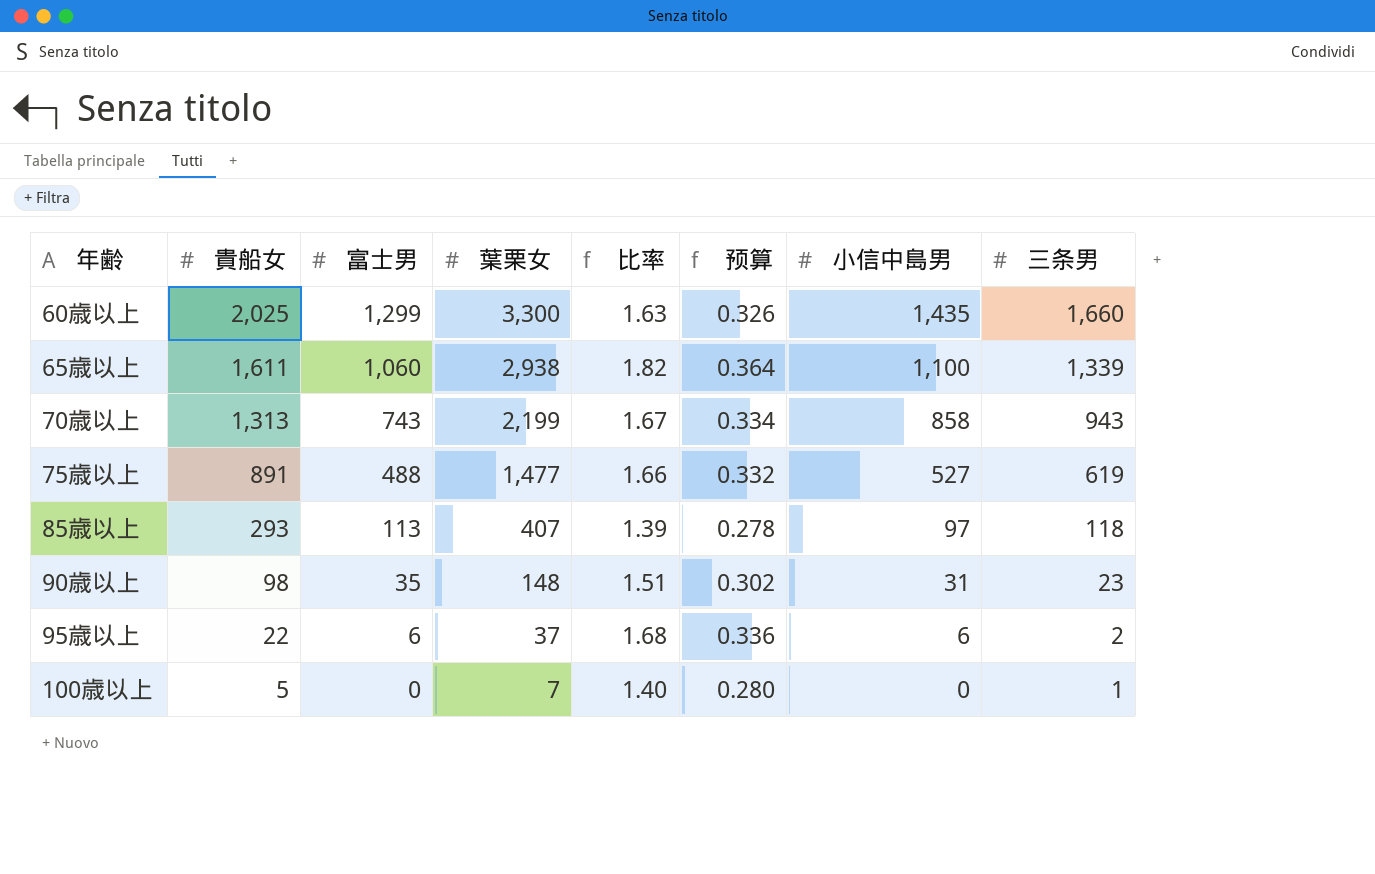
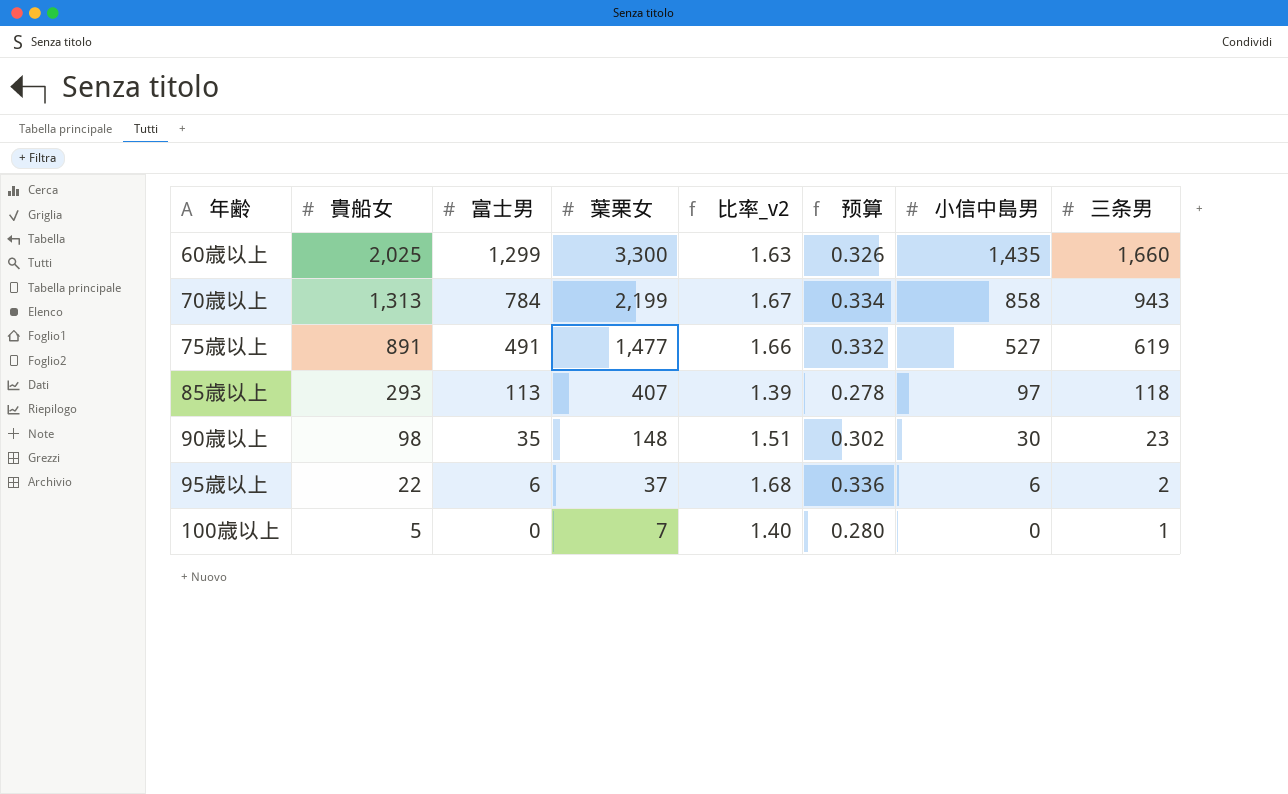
column name: 比率 -> 比率_v2
row 65歳以上: 1,611 | 1,060 | 2,938 | 1.82 | 0.364 | 1,100 | 1,339 -> none
70歳以上 | 富士男: 743 -> 784
75歳以上 | 富士男: 488 -> 491
90歳以上 | 小信中島男: 31 -> 30

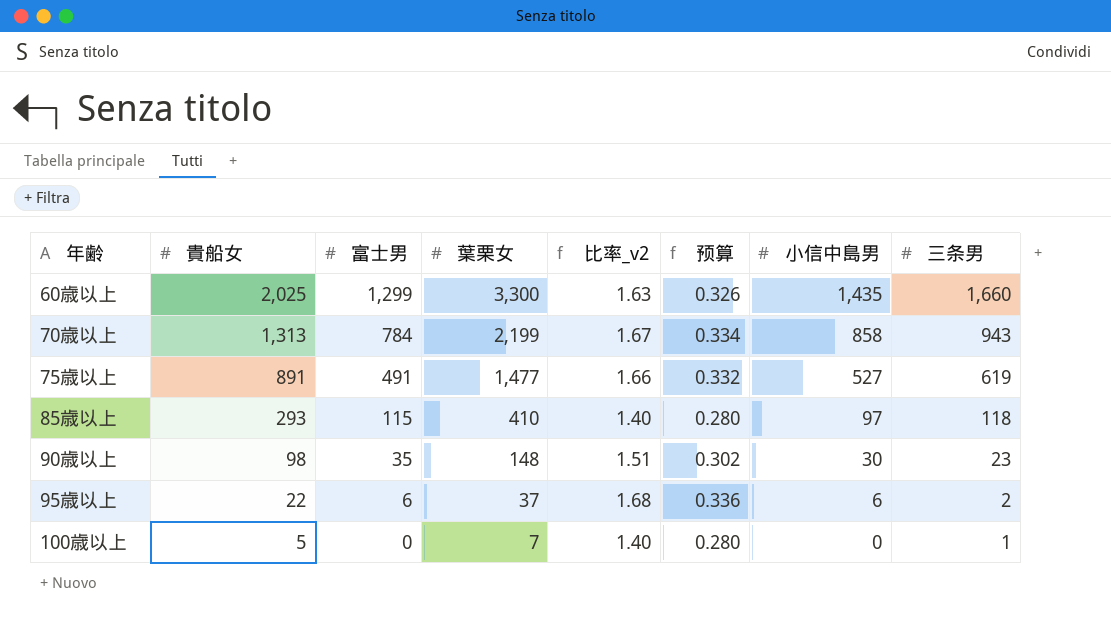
85歳以上 | 富士男: 113 -> 115
85歳以上 | 葉栗女: 407 -> 410
85歳以上 | 比率_v2: 1.39 -> 1.40
85歳以上 | 预算: 0.278 -> 0.280

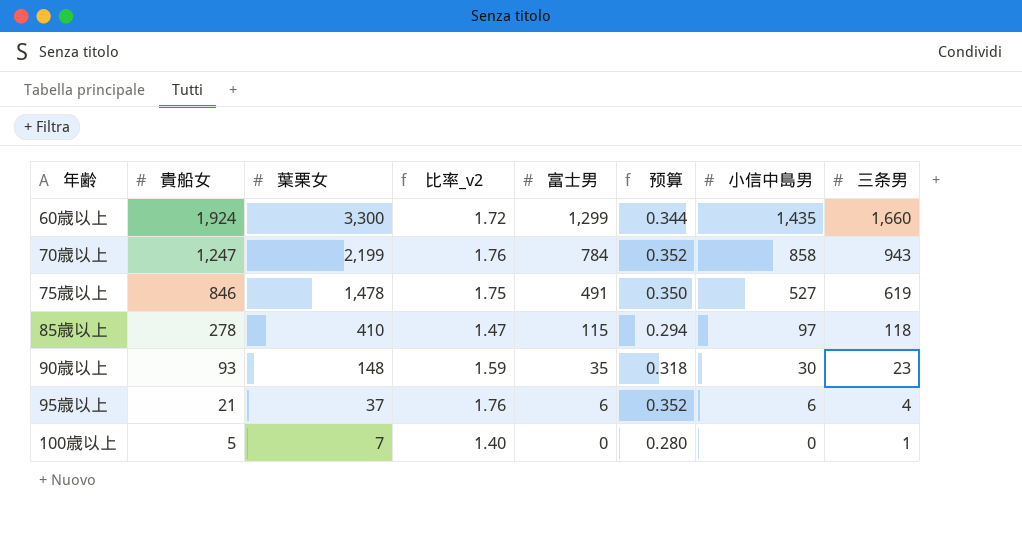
column 富士男 | position: 3 -> 5
60歳以上 | 貴船女: 2,025 -> 1,924
60歳以上 | 比率_v2: 1.63 -> 1.72
60歳以上 | 预算: 0.326 -> 0.344
70歳以上 | 貴船女: 1,313 -> 1,247
70歳以上 | 比率_v2: 1.67 -> 1.76
70歳以上 | 预算: 0.334 -> 0.352
75歳以上 | 貴船女: 891 -> 846
75歳以上 | 葉栗女: 1,477 -> 1,478
75歳以上 | 比率_v2: 1.66 -> 1.75
75歳以上 | 预算: 0.332 -> 0.350
85歳以上 | 貴船女: 293 -> 278
85歳以上 | 比率_v2: 1.40 -> 1.47
85歳以上 | 预算: 0.280 -> 0.294
90歳以上 | 貴船女: 98 -> 93
90歳以上 | 比率_v2: 1.51 -> 1.59
90歳以上 | 预算: 0.302 -> 0.318
95歳以上 | 貴船女: 22 -> 21
95歳以上 | 比率_v2: 1.68 -> 1.76
95歳以上 | 预算: 0.336 -> 0.352
95歳以上 | 三条男: 2 -> 4

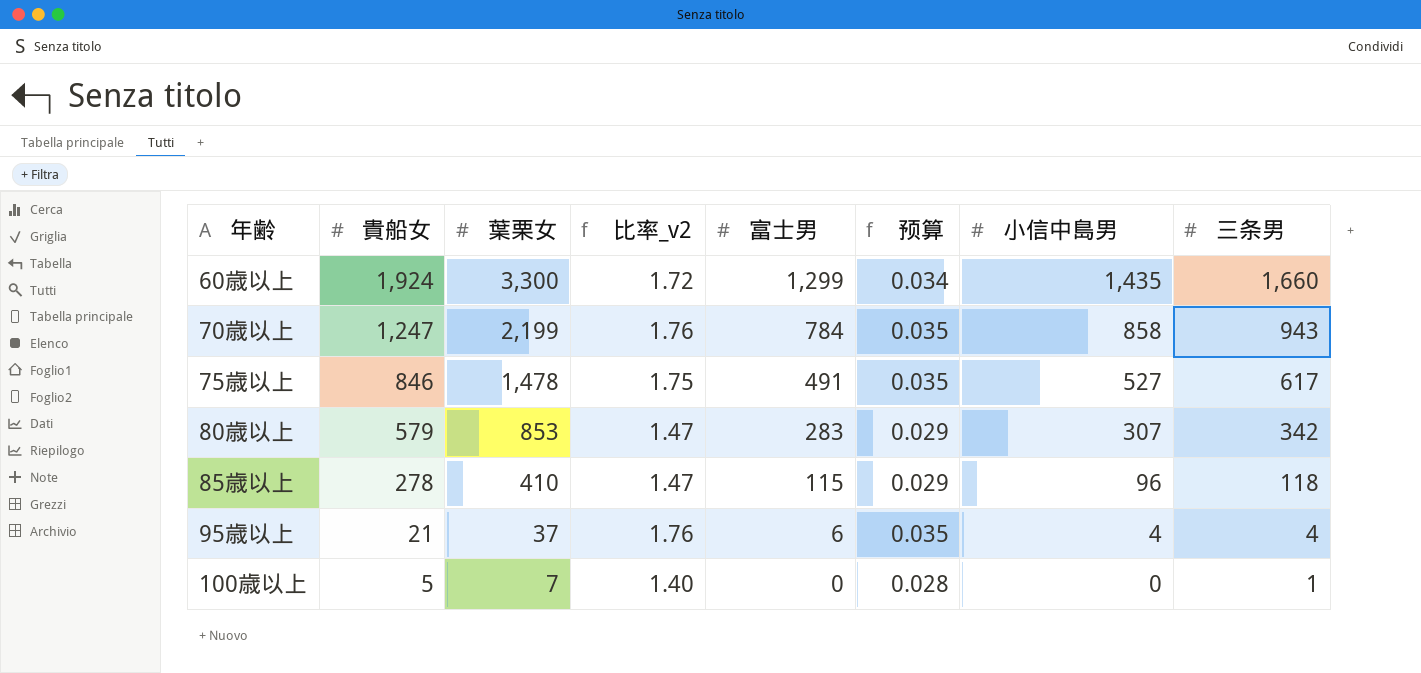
column 预算 | formula: [比率_v2] * 0.2 -> [比率_v2] * 0.02
row 90歳以上: 93 | 148 | 1.59 | 35 | 0.318 | 30 | 23 -> none
75歳以上 | 三条男: 619 -> 617
row 80歳以上: none -> 579 | 853 | 1.47 | 283 | 0.029 | 307 | 342
85歳以上 | 小信中島男: 97 -> 96
95歳以上 | 小信中島男: 6 -> 4

